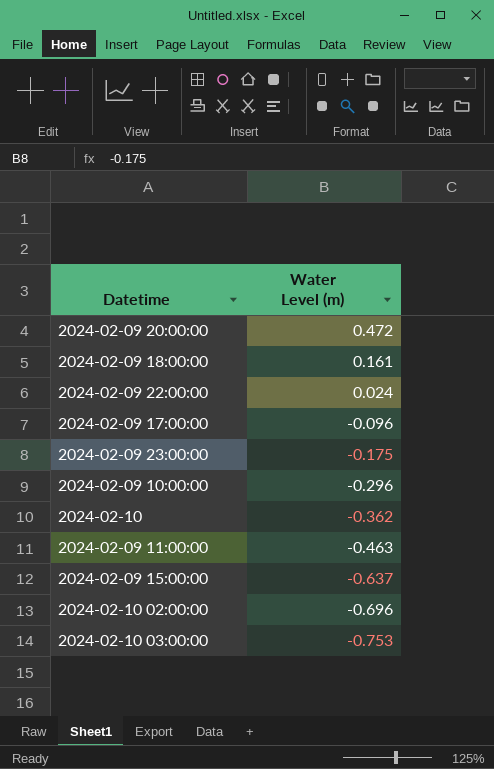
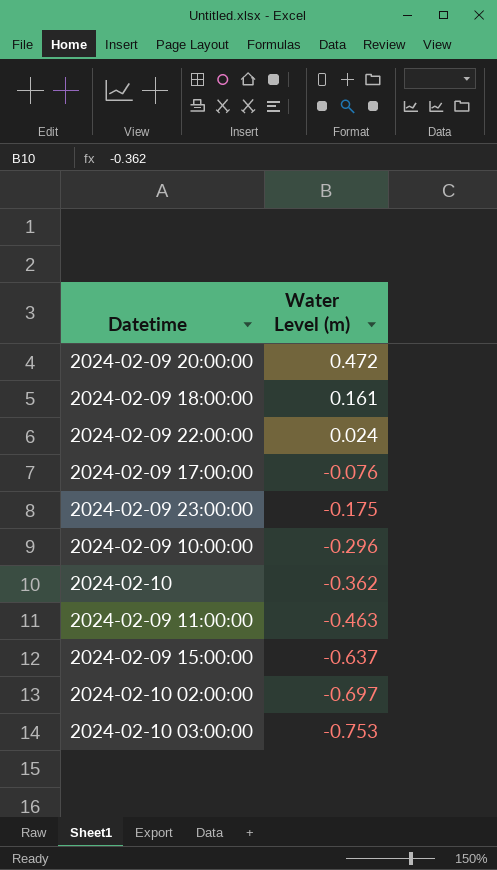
2024-02-09 17:00:00 | Water Level (m): -0.096 -> -0.076
2024-02-10 02:00:00 | Water Level (m): -0.696 -> -0.697

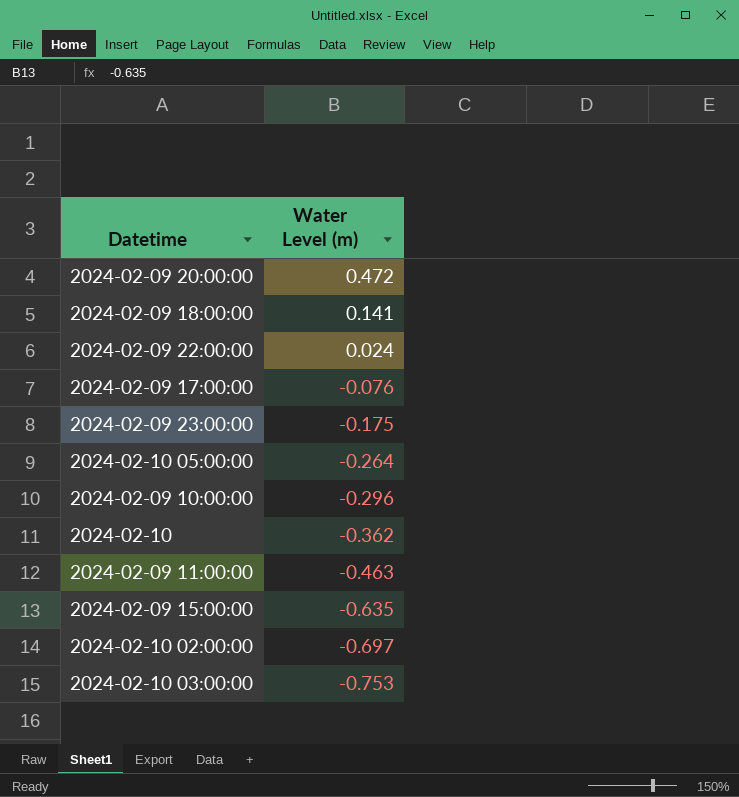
2024-02-09 18:00:00 | Water Level (m): 0.161 -> 0.141
row 2024-02-10 05:00:00: none -> -0.264
2024-02-09 15:00:00 | Water Level (m): -0.637 -> -0.635

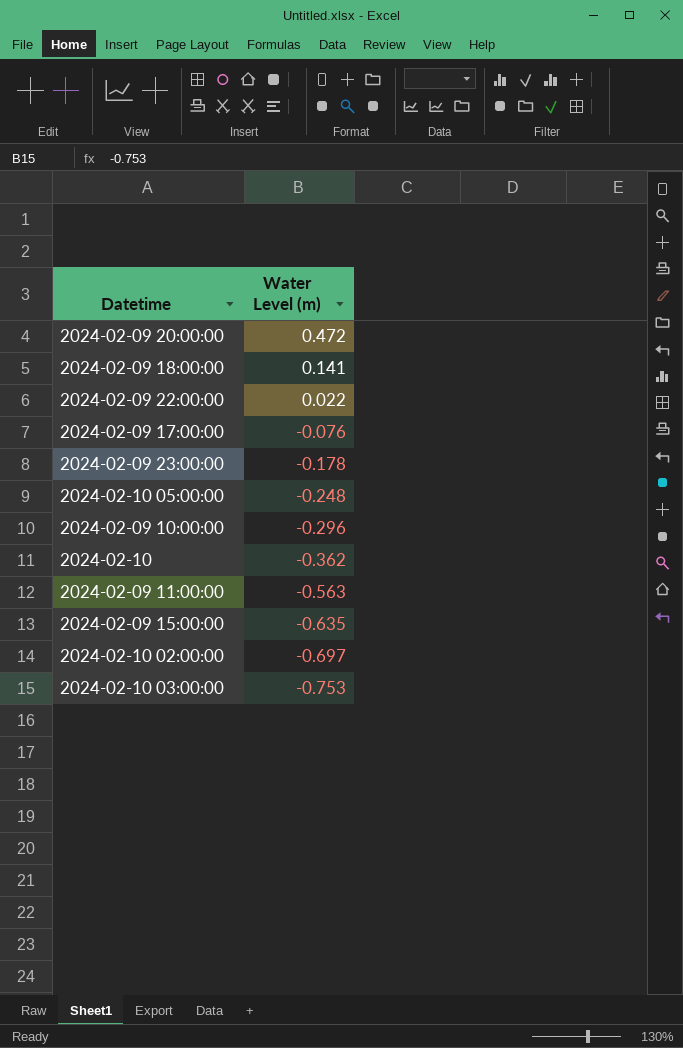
2024-02-09 22:00:00 | Water Level (m): 0.024 -> 0.022
2024-02-09 23:00:00 | Water Level (m): -0.175 -> -0.178
2024-02-10 05:00:00 | Water Level (m): -0.264 -> -0.248
2024-02-09 11:00:00 | Water Level (m): -0.463 -> -0.563

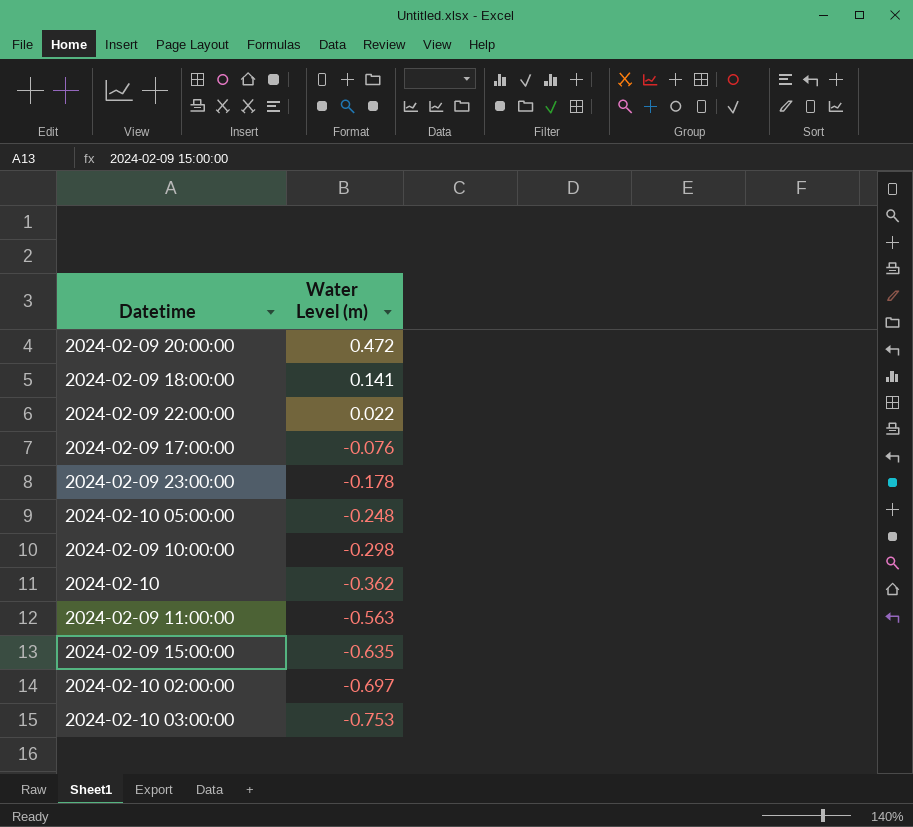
2024-02-09 10:00:00 | Water Level (m): -0.296 -> -0.298

